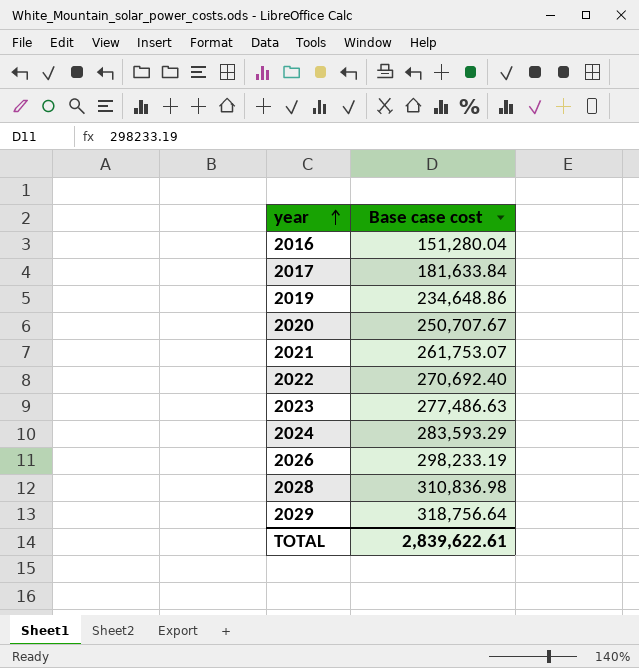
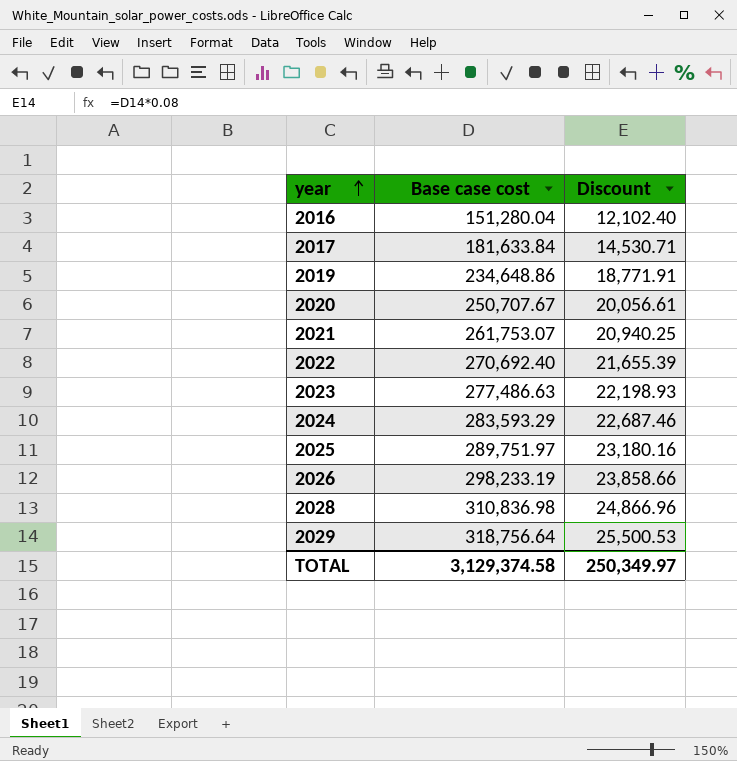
column Discount | formula: none -> [Base case cost] * 0.08
row 2025: none -> 289,751.97 | 23,180.16
TOTAL | Base case cost: 2,839,622.61 -> 3,129,374.58

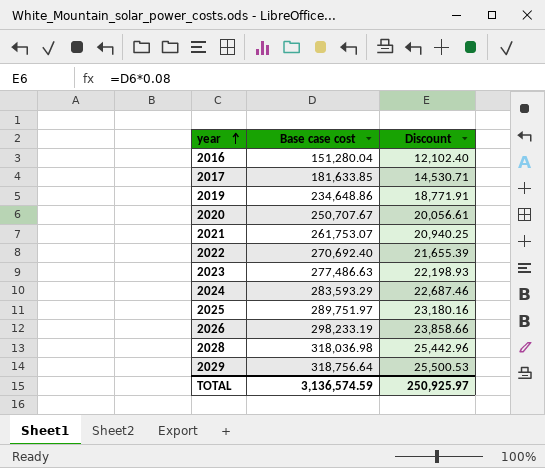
2017 | Base case cost: 181,633.84 -> 181,633.85
2028 | Base case cost: 310,836.98 -> 318,036.98
2028 | Discount: 24,866.96 -> 25,442.96
TOTAL | Base case cost: 3,129,374.58 -> 3,136,574.59
TOTAL | Discount: 250,349.97 -> 250,925.97

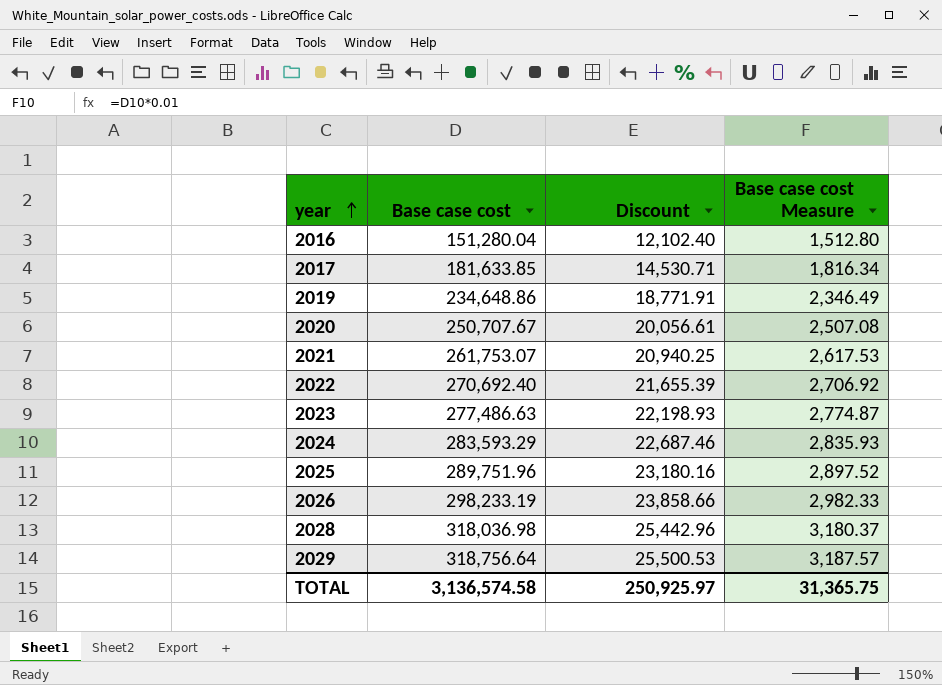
column Base case cost Measure | formula: none -> [Base case cost] * 0.01
2025 | Base case cost: 289,751.97 -> 289,751.96
TOTAL | Base case cost: 3,136,574.59 -> 3,136,574.58

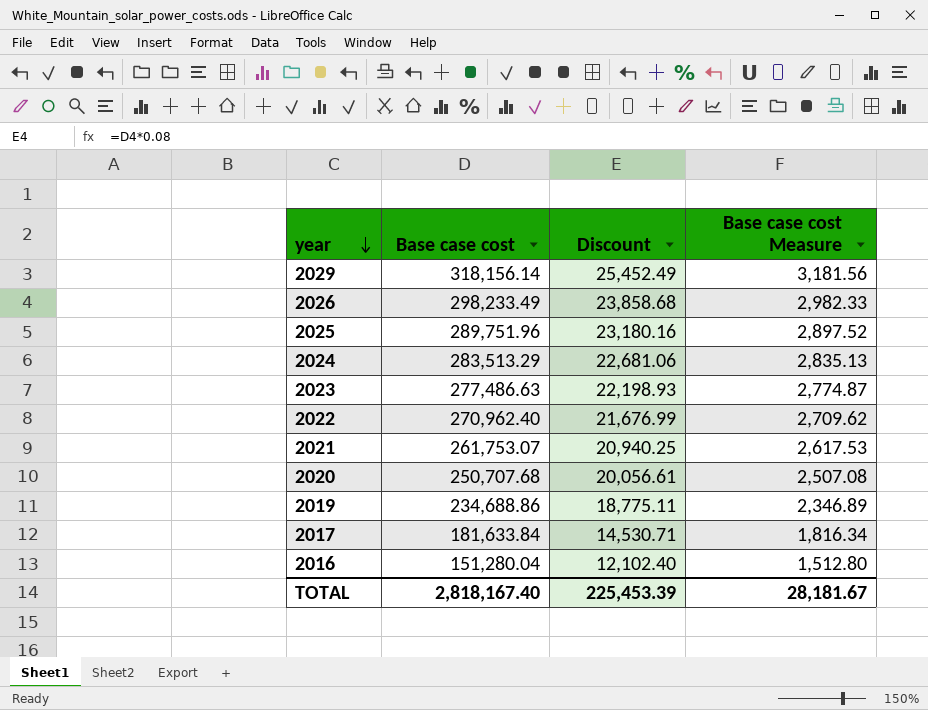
row order: year ascending -> year descending
row 2028: 318,036.98 | 25,442.96 | 3,180.37 -> none
2029 | Base case cost: 318,756.64 -> 318,156.14
2029 | Discount: 25,500.53 -> 25,452.49
2029 | Base case cost Measure: 3,187.57 -> 3,181.56
2026 | Base case cost: 298,233.19 -> 298,233.49
2026 | Discount: 23,858.66 -> 23,858.68
2024 | Base case cost: 283,593.29 -> 283,513.29
2024 | Discount: 22,687.46 -> 22,681.06
2024 | Base case cost Measure: 2,835.93 -> 2,835.13
2022 | Base case cost: 270,692.40 -> 270,962.40
2022 | Discount: 21,655.39 -> 21,676.99
2022 | Base case cost Measure: 2,706.92 -> 2,709.62
2020 | Base case cost: 250,707.67 -> 250,707.68
2019 | Base case cost: 234,648.86 -> 234,688.86
2019 | Discount: 18,771.91 -> 18,775.11
2019 | Base case cost Measure: 2,346.49 -> 2,346.89
2017 | Base case cost: 181,633.85 -> 181,633.84
TOTAL | Base case cost: 3,136,574.58 -> 2,818,167.40
TOTAL | Discount: 250,925.97 -> 225,453.39
TOTAL | Base case cost Measure: 31,365.75 -> 28,181.67

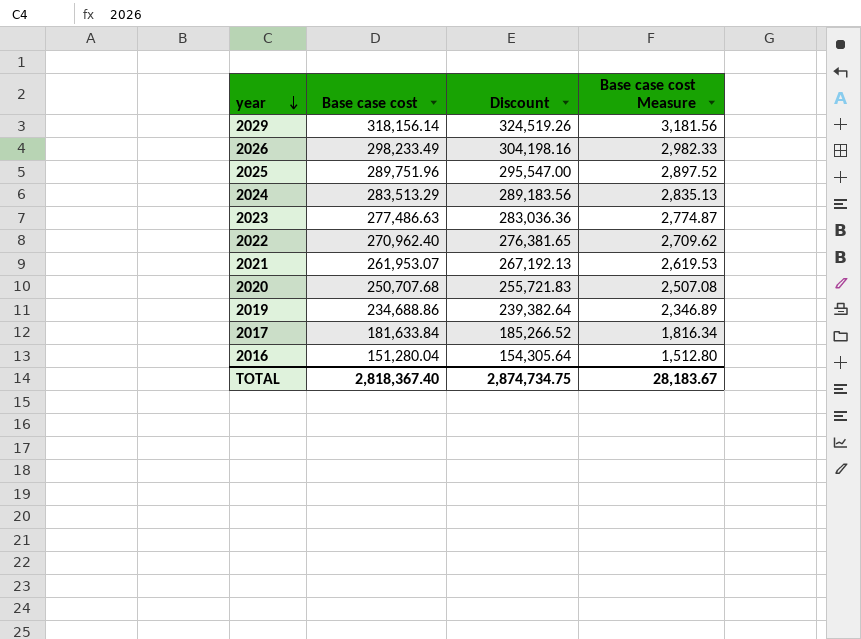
column Discount | formula: [Base case cost] * 0.08 -> [Base case cost] * 1.02
2021 | Base case cost: 261,753.07 -> 261,953.07
2021 | Base case cost Measure: 2,617.53 -> 2,619.53
TOTAL | Base case cost: 2,818,167.40 -> 2,818,367.40
TOTAL | Discount: 225,453.39 -> 2,874,734.75
TOTAL | Base case cost Measure: 28,181.67 -> 28,183.67

